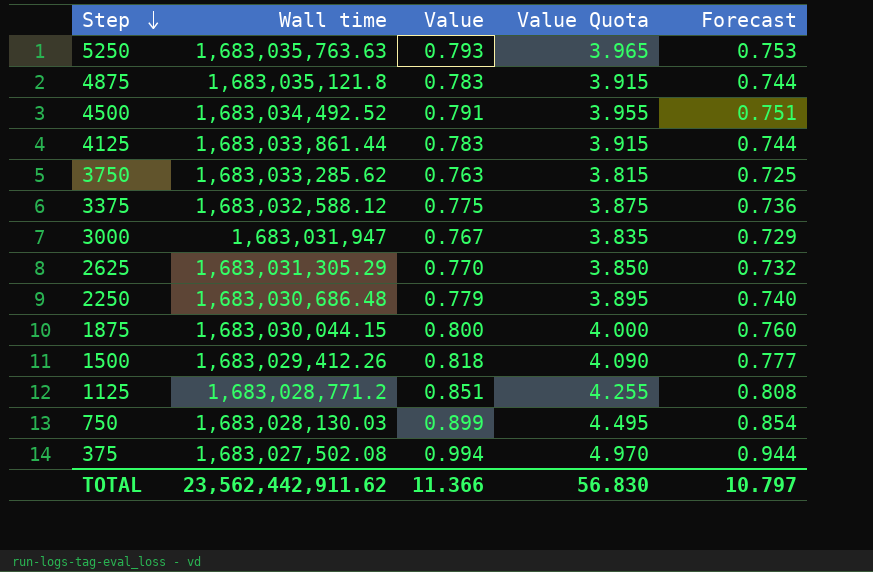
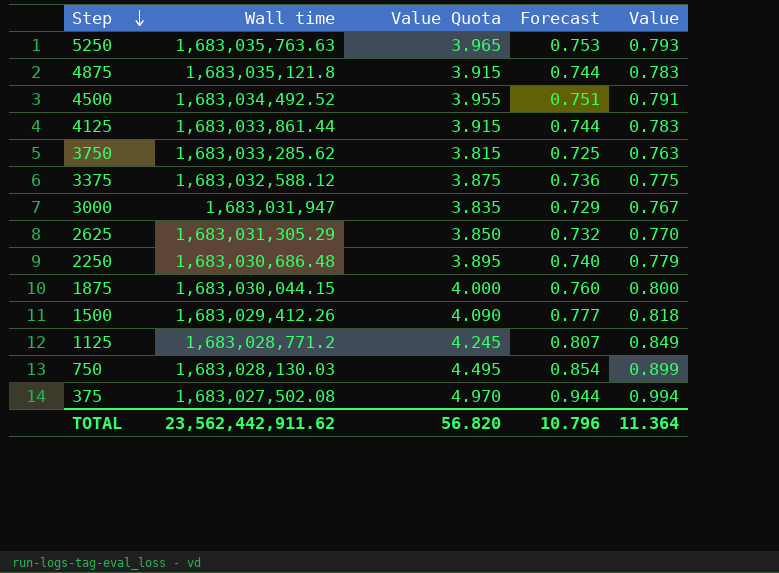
column Value | position: 3 -> 5
1125 | Value Quota: 4.255 -> 4.245
1125 | Forecast: 0.808 -> 0.807
1125 | Value: 0.851 -> 0.849
TOTAL | Value Quota: 56.830 -> 56.820
TOTAL | Forecast: 10.797 -> 10.796
TOTAL | Value: 11.366 -> 11.364

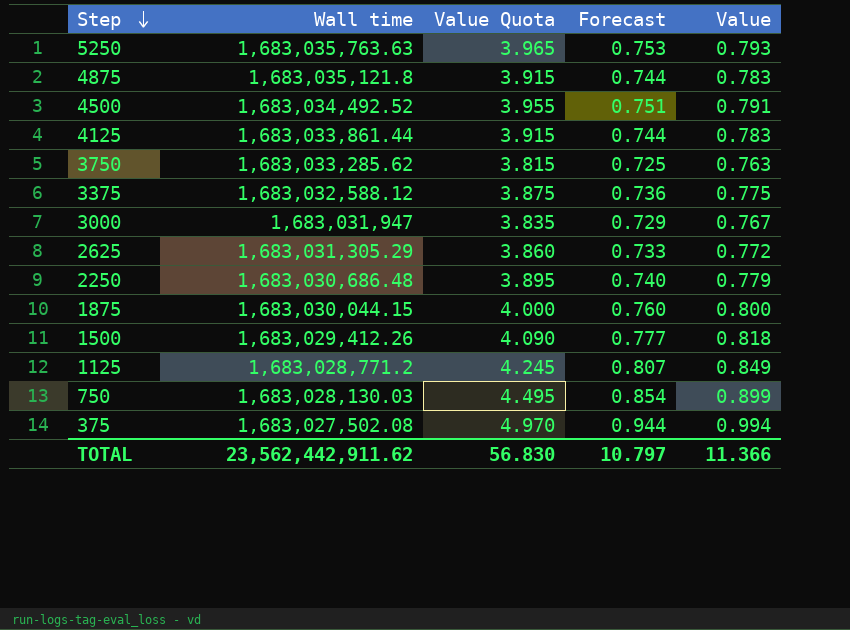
2625 | Value Quota: 3.850 -> 3.860
2625 | Forecast: 0.732 -> 0.733
2625 | Value: 0.770 -> 0.772
TOTAL | Value Quota: 56.820 -> 56.830
TOTAL | Forecast: 10.796 -> 10.797
TOTAL | Value: 11.364 -> 11.366

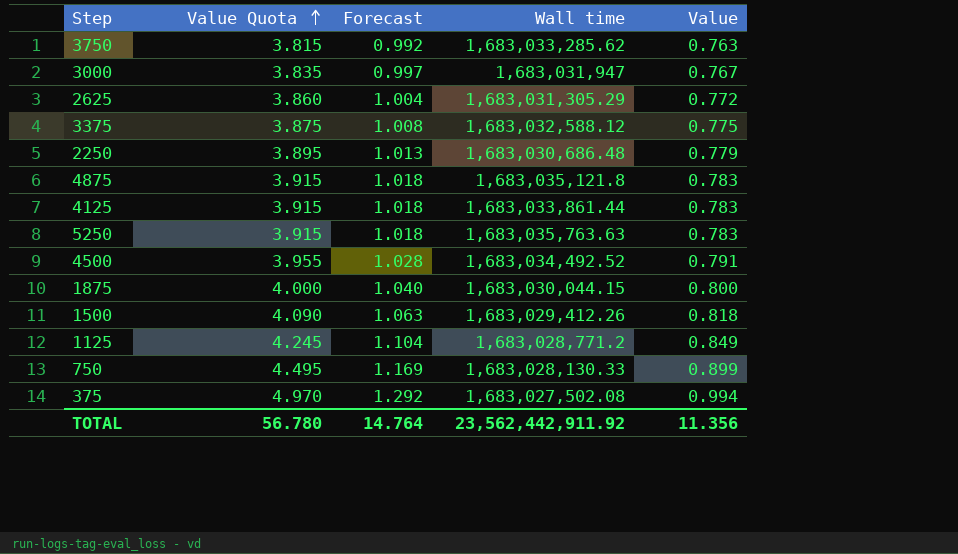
row order: Step descending -> Value Quota ascending
column Forecast | formula: [Value] * 0.95 -> [Value] * 1.3
column Wall time | position: 2 -> 4
5250 | Value Quota: 3.965 -> 3.915
5250 | Value: 0.793 -> 0.783
750 | Wall time: 1,683,028,130.03 -> 1,683,028,130.33
TOTAL | Value Quota: 56.830 -> 56.780
TOTAL | Forecast: 10.797 -> 14.764
TOTAL | Wall time: 23,562,442,911.62 -> 23,562,442,911.92
TOTAL | Value: 11.366 -> 11.356

